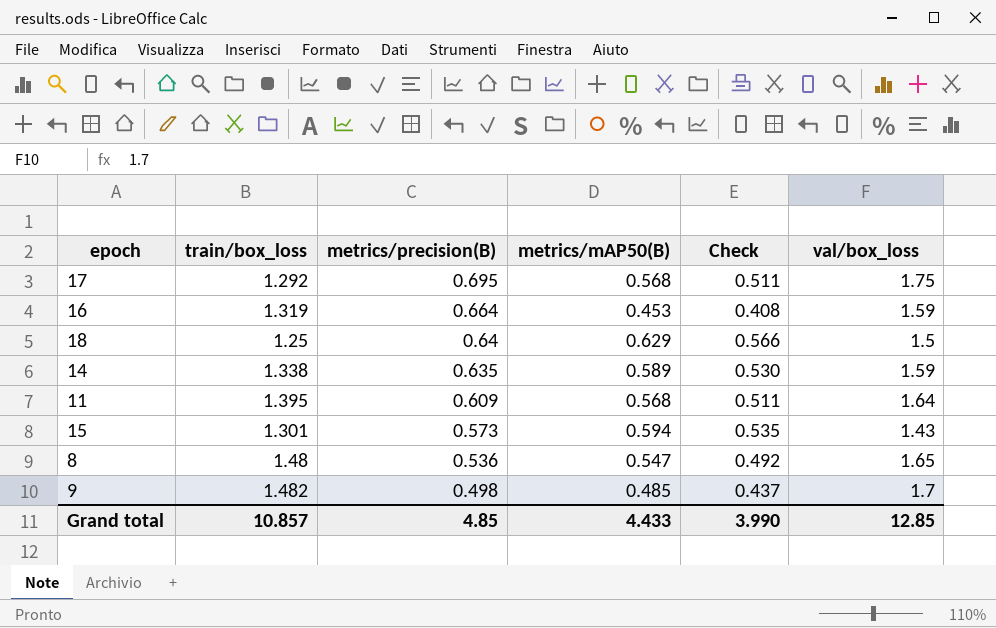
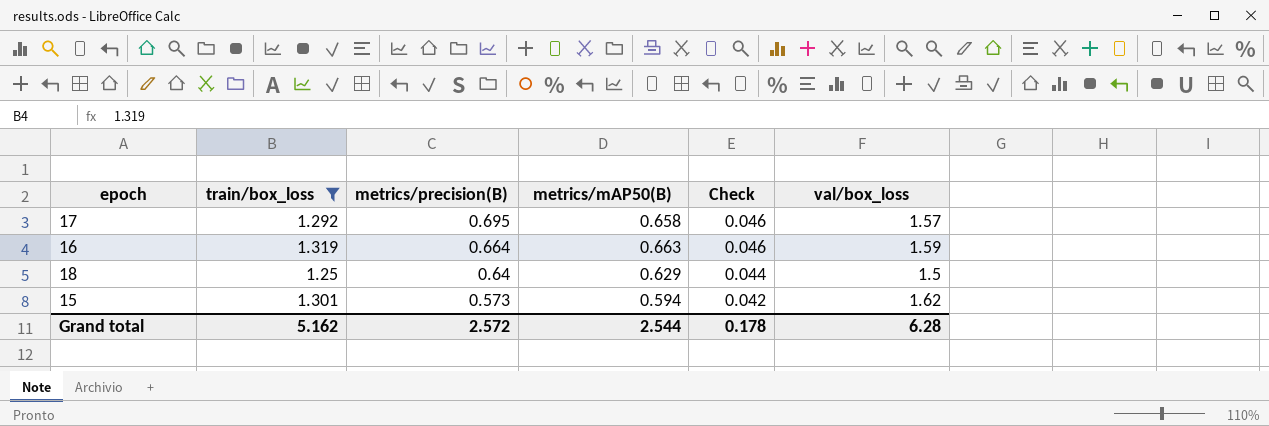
filter: none -> train/box_loss <= 1.319
column Check | formula: [metrics/mAP50(B)] * 0.9 -> [metrics/mAP50(B)] * 0.07
17 | metrics/mAP50(B): 0.568 -> 0.658
17 | val/box_loss: 1.75 -> 1.57
16 | metrics/mAP50(B): 0.453 -> 0.663
15 | val/box_loss: 1.43 -> 1.62
Grand total | train/box_loss: 10.857 -> 5.162
Grand total | metrics/precision(B): 4.85 -> 2.572
Grand total | metrics/mAP50(B): 4.433 -> 2.544
Grand total | Check: 3.990 -> 0.178
Grand total | val/box_loss: 12.85 -> 6.28

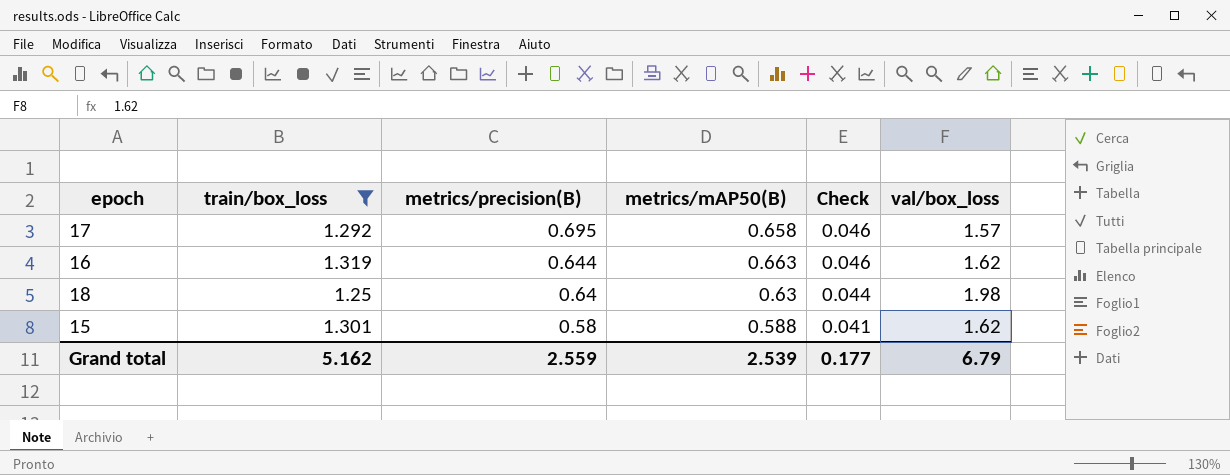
16 | metrics/precision(B): 0.664 -> 0.644
16 | val/box_loss: 1.59 -> 1.62
18 | metrics/mAP50(B): 0.629 -> 0.63
18 | val/box_loss: 1.5 -> 1.98
15 | metrics/precision(B): 0.573 -> 0.58
15 | metrics/mAP50(B): 0.594 -> 0.588
15 | Check: 0.042 -> 0.041
Grand total | metrics/precision(B): 2.572 -> 2.559
Grand total | metrics/mAP50(B): 2.544 -> 2.539
Grand total | Check: 0.178 -> 0.177
Grand total | val/box_loss: 6.28 -> 6.79

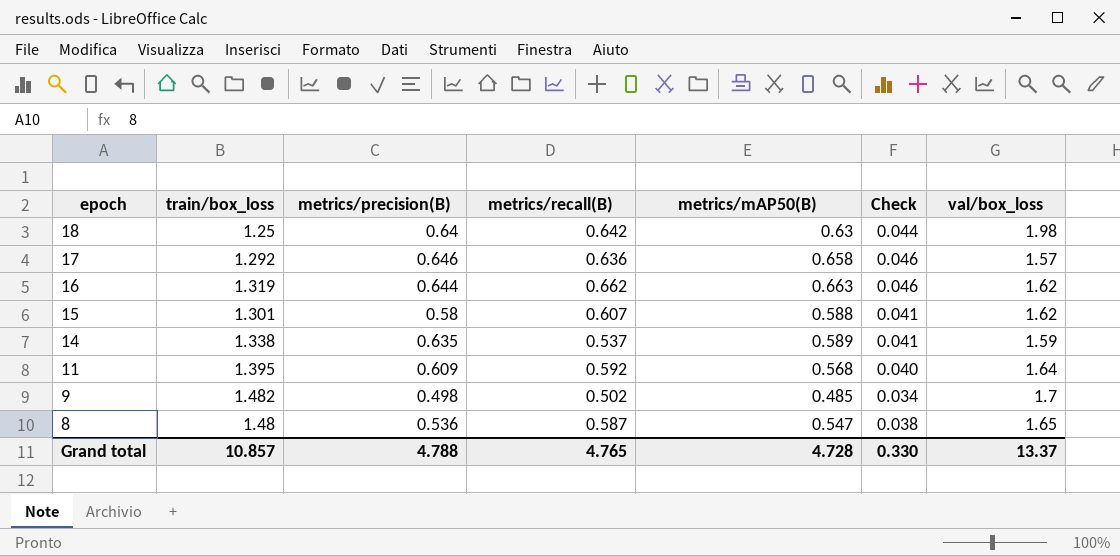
filter: train/box_loss <= 1.319 -> none
row order: metrics/precision(B) descending -> epoch descending
column metrics/recall(B) | position: none -> 4
17 | metrics/precision(B): 0.695 -> 0.646
Grand total | train/box_loss: 5.162 -> 10.857
Grand total | metrics/precision(B): 2.559 -> 4.788
Grand total | metrics/mAP50(B): 2.539 -> 4.728
Grand total | Check: 0.177 -> 0.330
Grand total | val/box_loss: 6.79 -> 13.37

